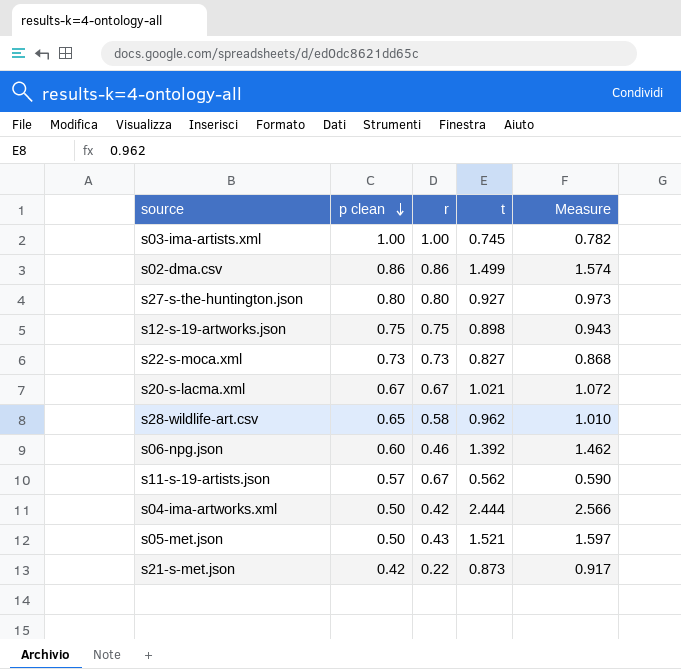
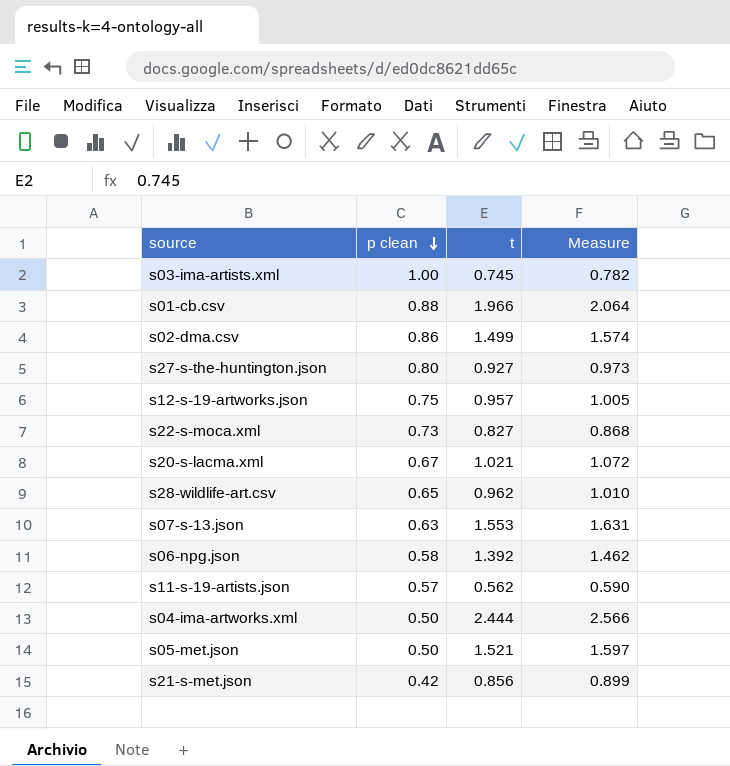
column r | position: 3 -> none
row s01-cb.csv: none -> 0.88 | 1.966 | 2.064
s12-s-19-artworks.json | t: 0.898 -> 0.957
s12-s-19-artworks.json | Measure: 0.943 -> 1.005
row s07-s-13.json: none -> 0.63 | 1.553 | 1.631
s06-npg.json | p clean: 0.60 -> 0.58
s21-s-met.json | t: 0.873 -> 0.856
s21-s-met.json | Measure: 0.917 -> 0.899

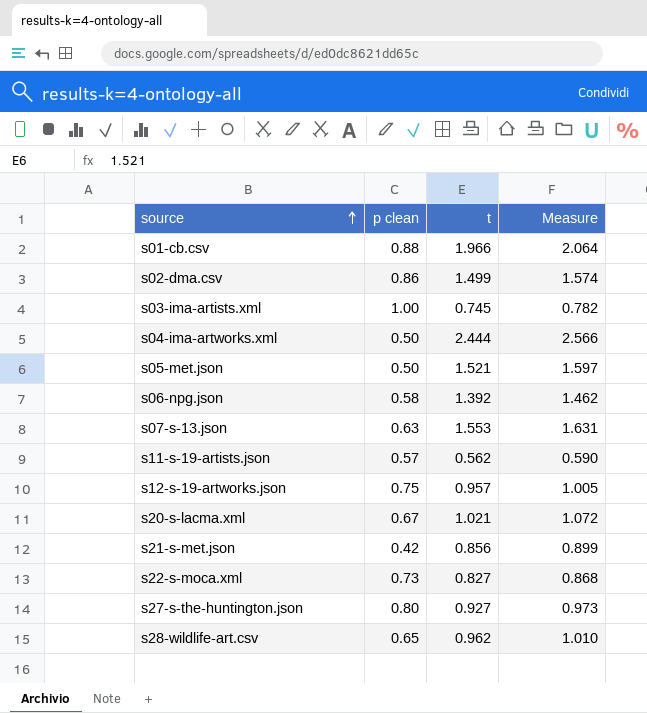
row order: p clean descending -> source ascending

